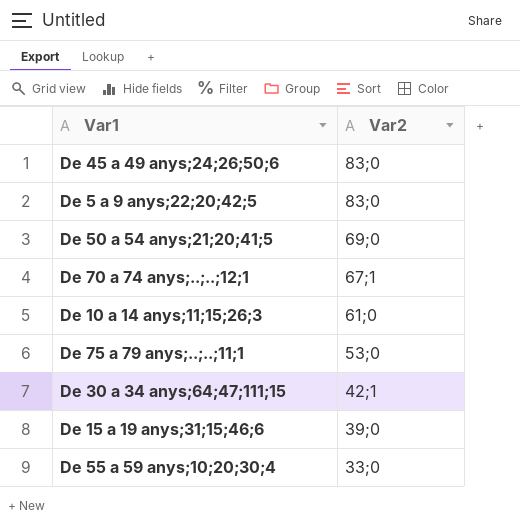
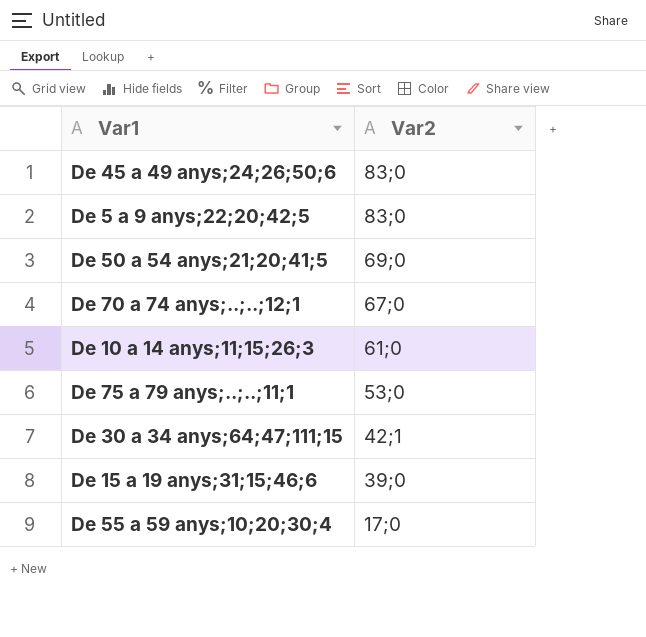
De 70 a 74 anys;..;..;12;1 | Var2: 67;1 -> 67;0
De 55 a 59 anys;10;20;30;4 | Var2: 33;0 -> 17;0

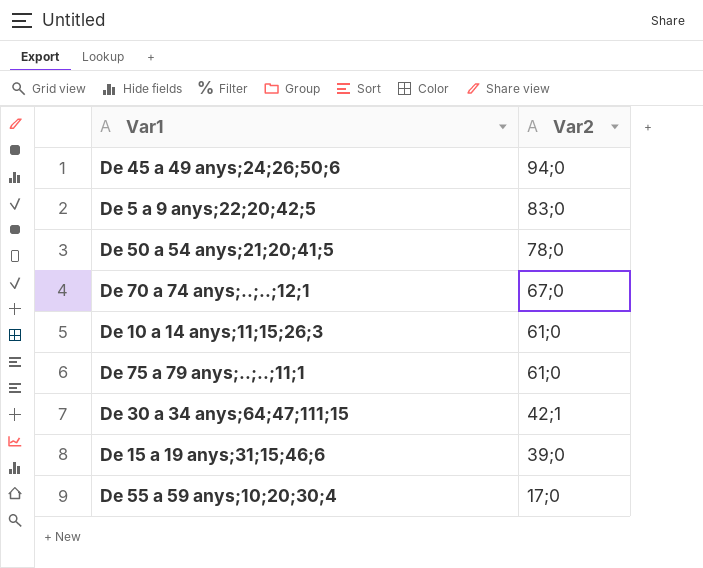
De 45 a 49 anys;24;26;50;6 | Var2: 83;0 -> 94;0
De 50 a 54 anys;21;20;41;5 | Var2: 69;0 -> 78;0
De 75 a 79 anys;..;..;11;1 | Var2: 53;0 -> 61;0

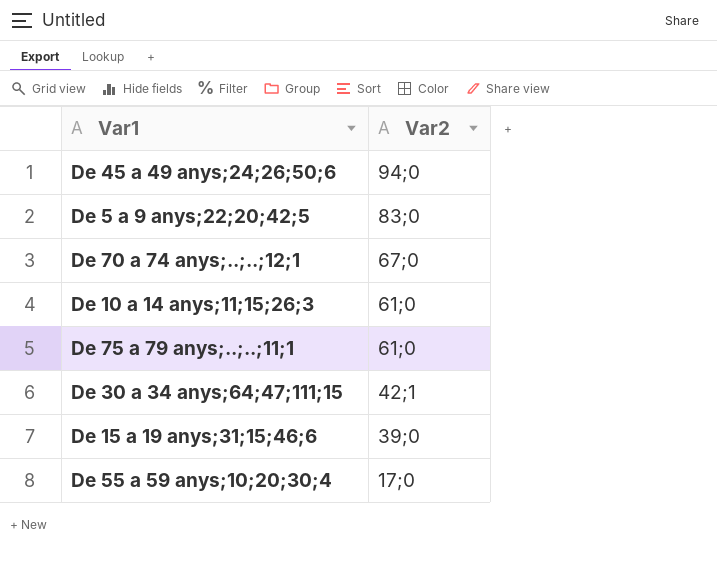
row De 50 a 54 anys;21;20;41;5: 78;0 -> none

